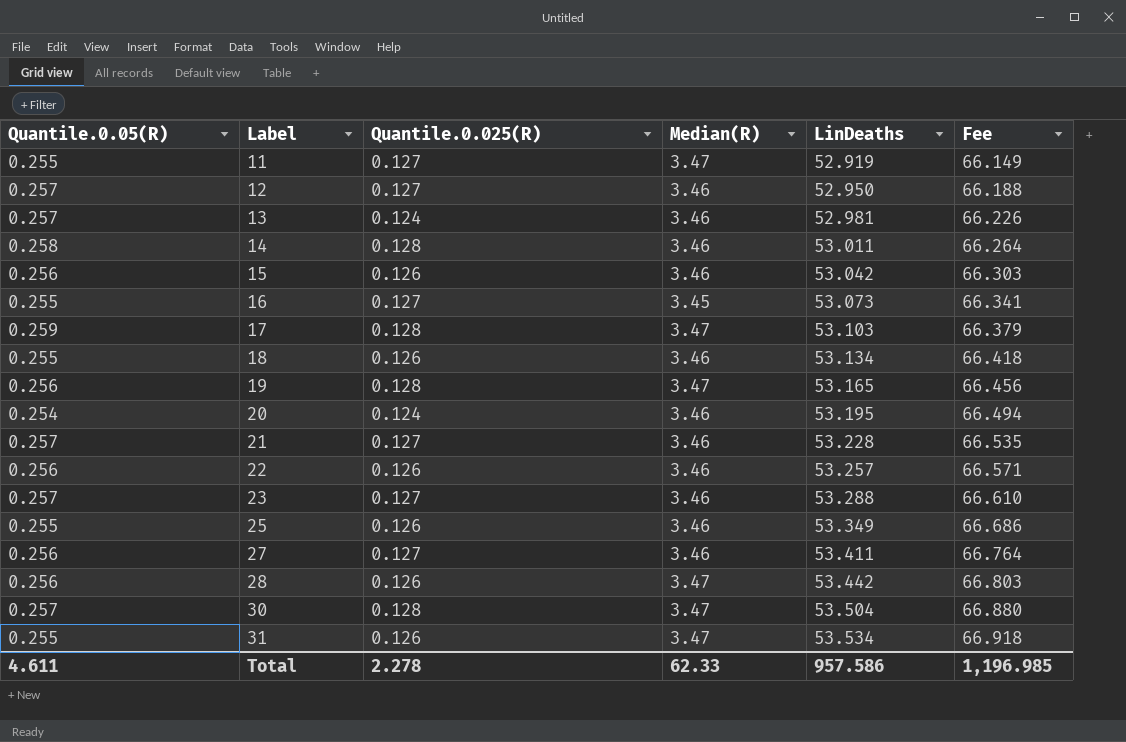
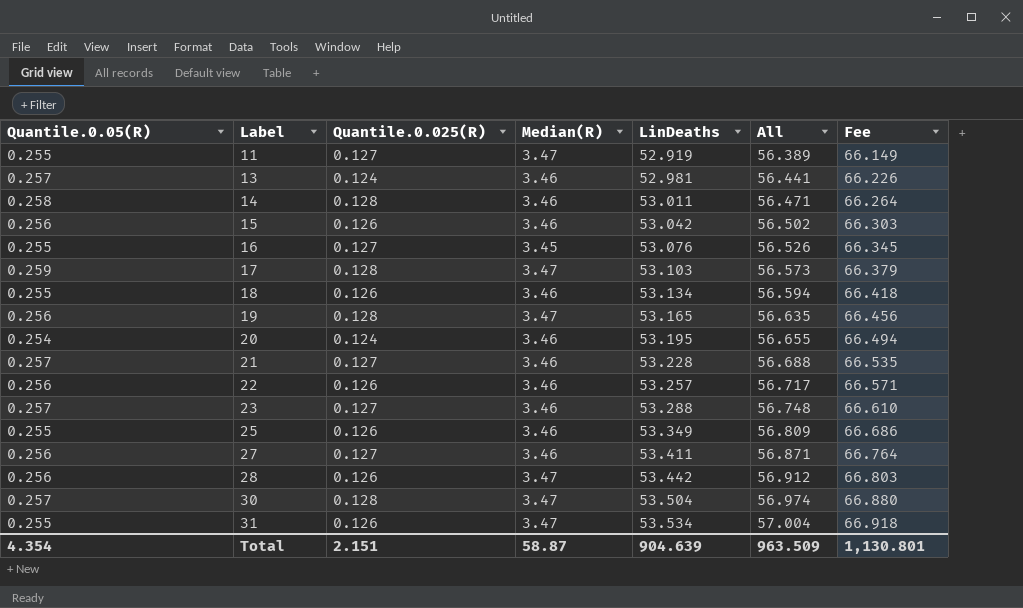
column All | formula: none -> [Median(R)] + [LinDeaths]
row 12: 0.257 | 0.127 | 3.46 | 52.950 | 66.188 -> none
16 | LinDeaths: 53.073 -> 53.076
16 | Fee: 66.341 -> 66.345
Total | Quantile.0.05(R): 4.611 -> 4.354
Total | Quantile.0.025(R): 2.278 -> 2.151
Total | Median(R): 62.33 -> 58.87
Total | LinDeaths: 957.586 -> 904.639
Total | Fee: 1,196.985 -> 1,130.801

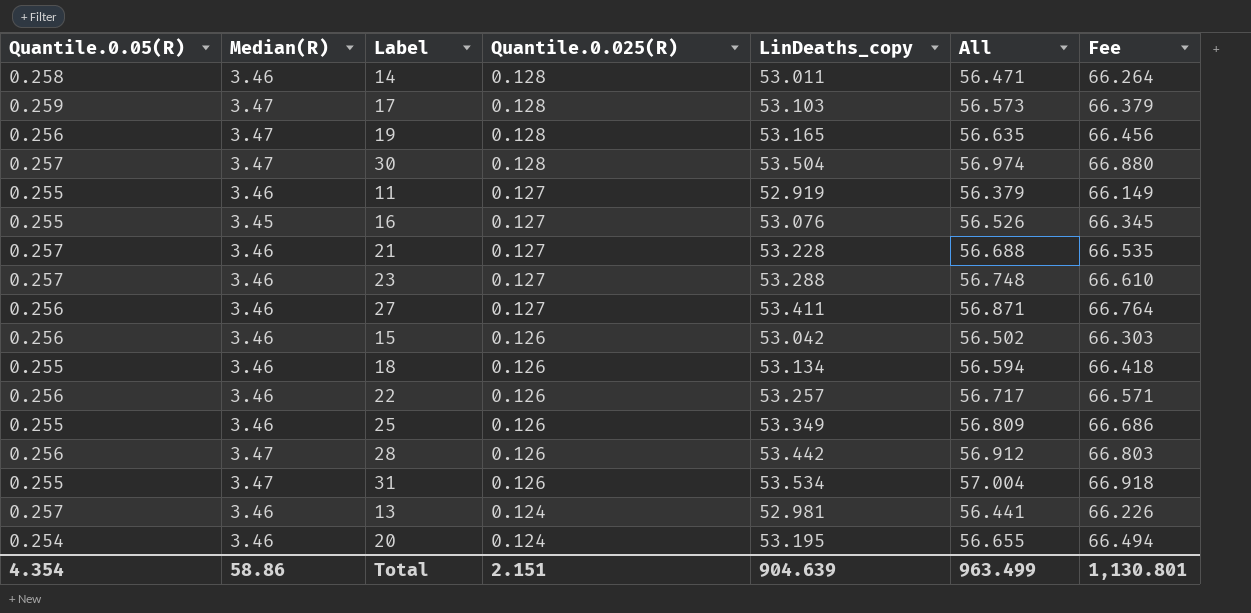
row order: Label ascending -> Quantile.0.025(R) descending
column Median(R) | position: 4 -> 2
column name: LinDeaths -> LinDeaths_copy
11 | Median(R): 3.47 -> 3.46
11 | All: 56.389 -> 56.379
Total | Median(R): 58.87 -> 58.86
Total | All: 963.509 -> 963.499

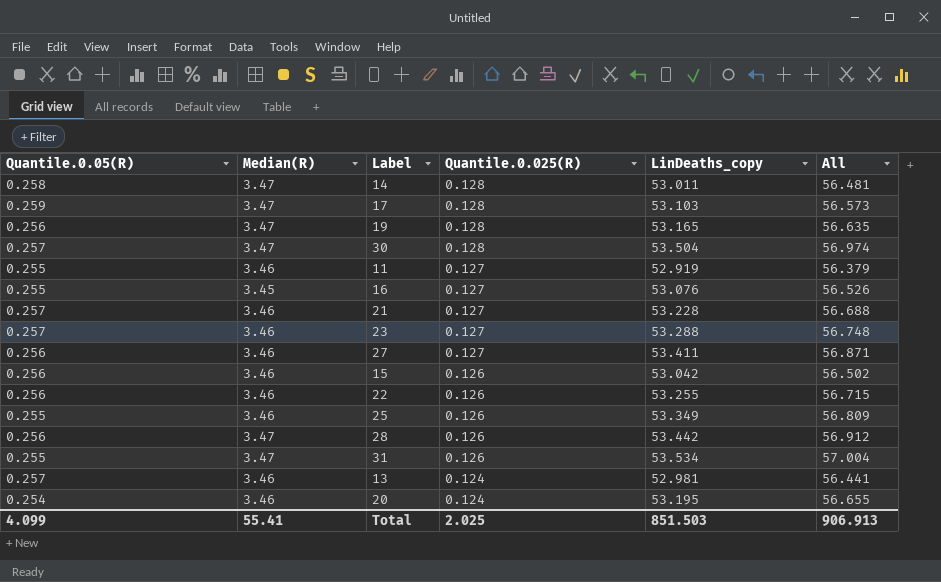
column Fee | formula: [LinDeaths_copy] * 1.25 -> none
row 18: 0.255 | 3.46 | 0.126 | 53.134 | 56.594 | 66.418 -> none
14 | Median(R): 3.46 -> 3.47
14 | All: 56.471 -> 56.481
22 | LinDeaths_copy: 53.257 -> 53.255
22 | All: 56.717 -> 56.715
Total | Quantile.0.05(R): 4.354 -> 4.099
Total | Median(R): 58.86 -> 55.41
Total | Quantile.0.025(R): 2.151 -> 2.025
Total | LinDeaths_copy: 904.639 -> 851.503
Total | All: 963.499 -> 906.913

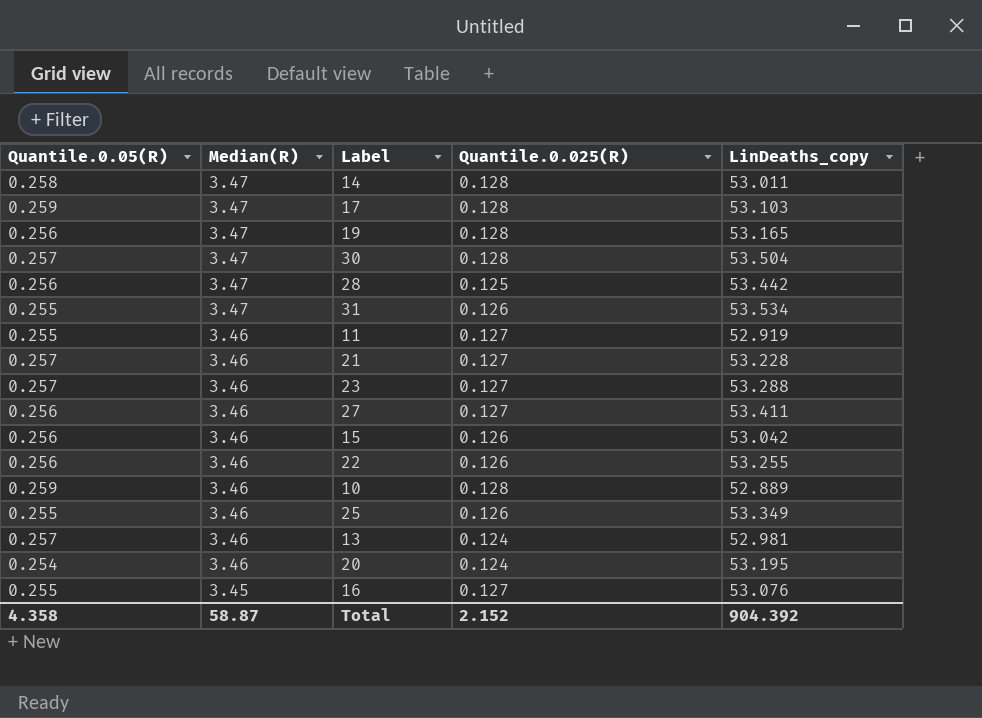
row order: Quantile.0.025(R) descending -> Median(R) descending
column All | formula: [Median(R)] + [LinDeaths_copy] -> none
28 | Quantile.0.025(R): 0.126 -> 0.125
row 10: none -> 0.259 | 3.46 | 0.128 | 52.889
Total | Quantile.0.05(R): 4.099 -> 4.358
Total | Median(R): 55.41 -> 58.87
Total | Quantile.0.025(R): 2.025 -> 2.152
Total | LinDeaths_copy: 851.503 -> 904.392

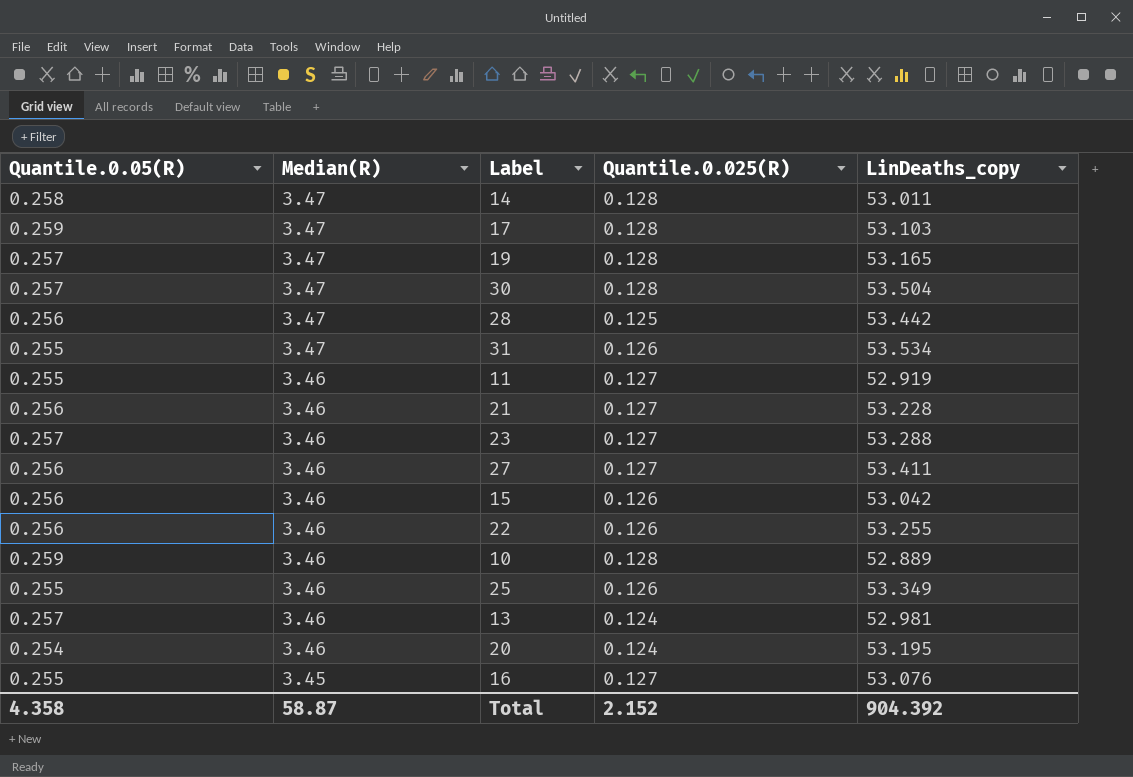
19 | Quantile.0.05(R): 0.256 -> 0.257
21 | Quantile.0.05(R): 0.257 -> 0.256

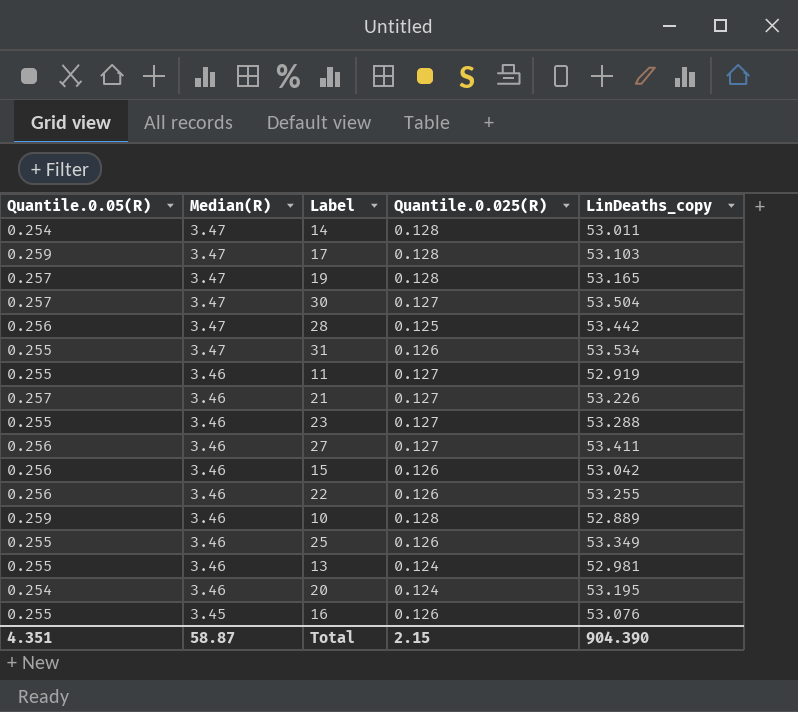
14 | Quantile.0.05(R): 0.258 -> 0.254
30 | Quantile.0.025(R): 0.128 -> 0.127
21 | Quantile.0.05(R): 0.256 -> 0.257
21 | LinDeaths_copy: 53.228 -> 53.226
23 | Quantile.0.05(R): 0.257 -> 0.255
13 | Quantile.0.05(R): 0.257 -> 0.255
16 | Quantile.0.025(R): 0.127 -> 0.126
Total | Quantile.0.05(R): 4.358 -> 4.351
Total | Quantile.0.025(R): 2.152 -> 2.15
Total | LinDeaths_copy: 904.392 -> 904.390

